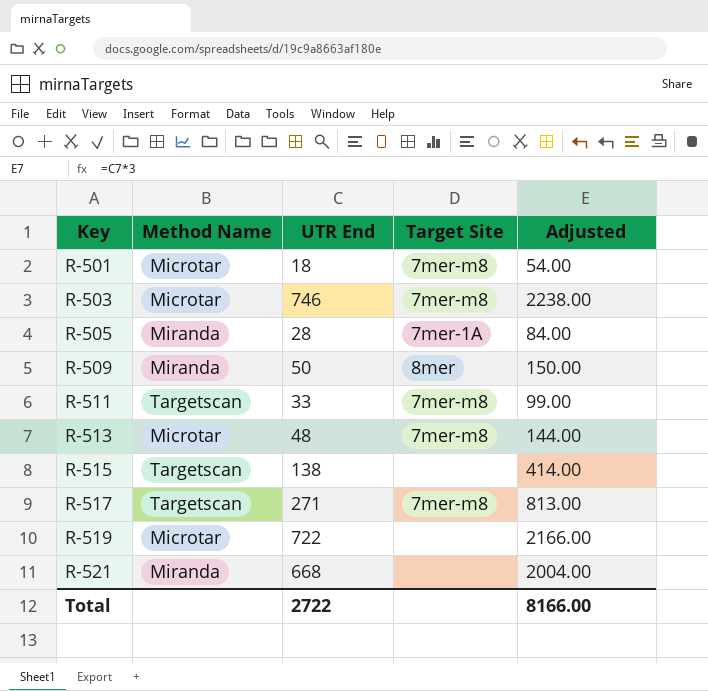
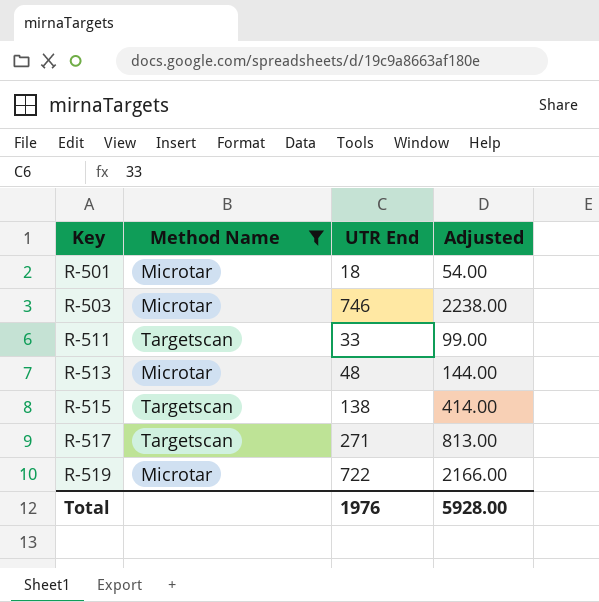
filter: none -> Method Name != Miranda
column Target Site | position: 4 -> none
Total | UTR End: 2722 -> 1976
Total | Adjusted: 8166.00 -> 5928.00

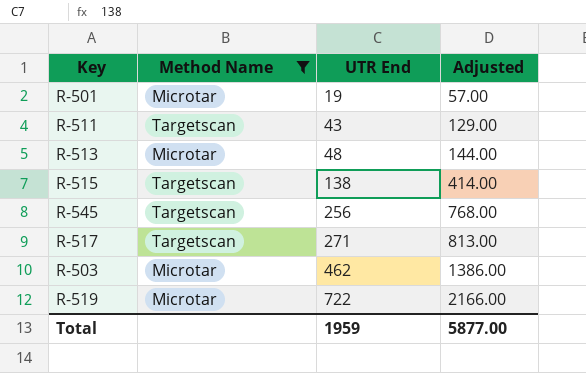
row order: Key ascending -> UTR End ascending
R-501 | UTR End: 18 -> 19
R-501 | Adjusted: 54.00 -> 57.00
R-511 | UTR End: 33 -> 43
R-511 | Adjusted: 99.00 -> 129.00
row R-545: none -> Targetscan | 256 | 768.00
R-503 | UTR End: 746 -> 462
R-503 | Adjusted: 2238.00 -> 1386.00
Total | UTR End: 1976 -> 1959
Total | Adjusted: 5928.00 -> 5877.00

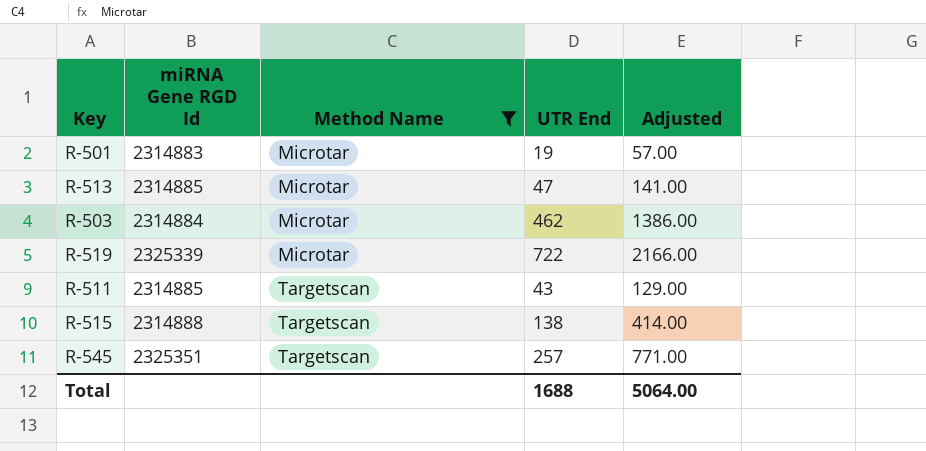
row order: UTR End ascending -> Method Name ascending
column miRNA Gene RGD Id | position: none -> 2
row R-517: Targetscan | 271 | 813.00 -> none
R-513 | UTR End: 48 -> 47
R-513 | Adjusted: 144.00 -> 141.00
R-545 | UTR End: 256 -> 257
R-545 | Adjusted: 768.00 -> 771.00
Total | UTR End: 1959 -> 1688
Total | Adjusted: 5877.00 -> 5064.00

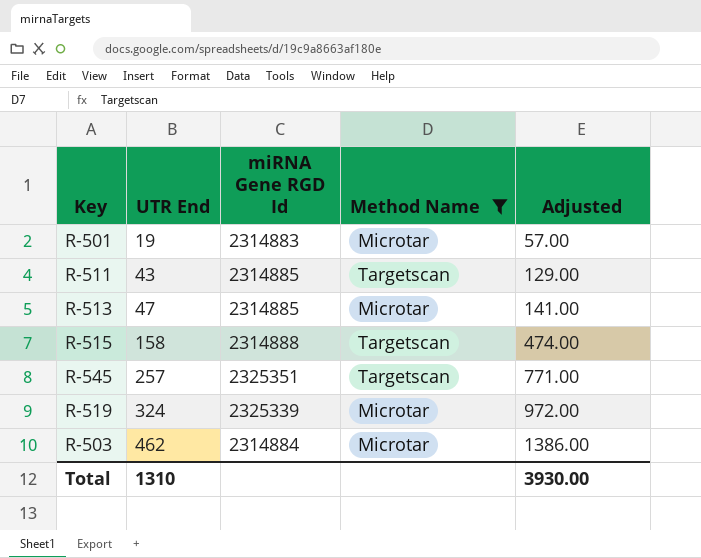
row order: Method Name ascending -> UTR End ascending
column UTR End | position: 4 -> 2
R-515 | UTR End: 138 -> 158
R-515 | Adjusted: 414.00 -> 474.00
R-519 | UTR End: 722 -> 324
R-519 | Adjusted: 2166.00 -> 972.00
Total | UTR End: 1688 -> 1310
Total | Adjusted: 5064.00 -> 3930.00

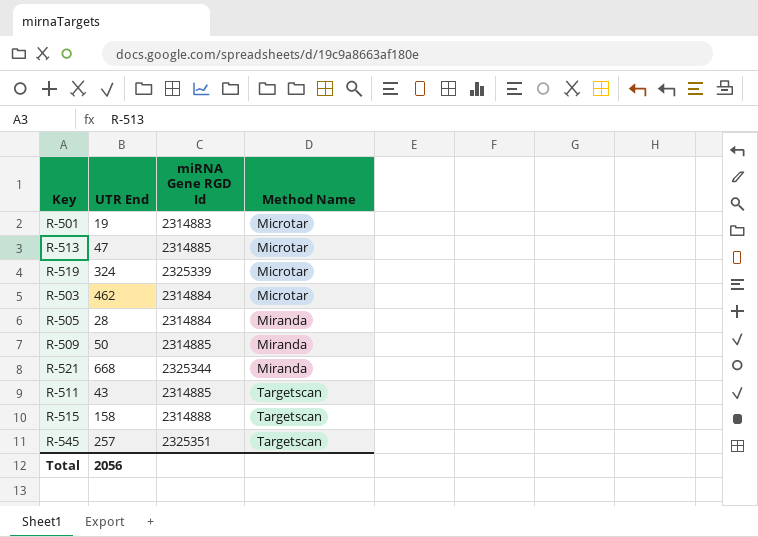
filter: Method Name != Miranda -> none
row order: UTR End ascending -> Method Name ascending
column Adjusted | formula: [UTR End] * 3 -> none
Total | UTR End: 1310 -> 2056

